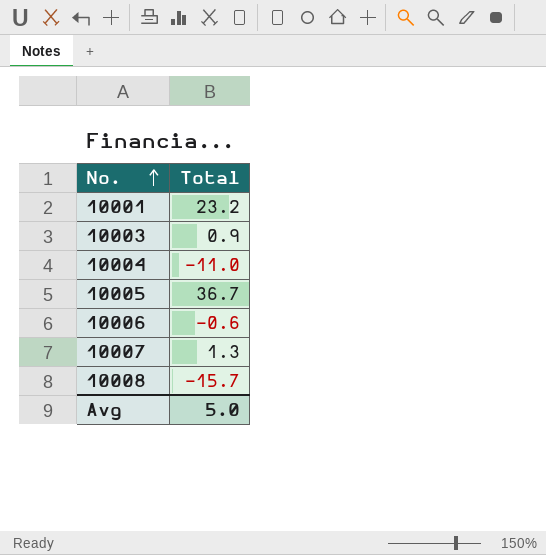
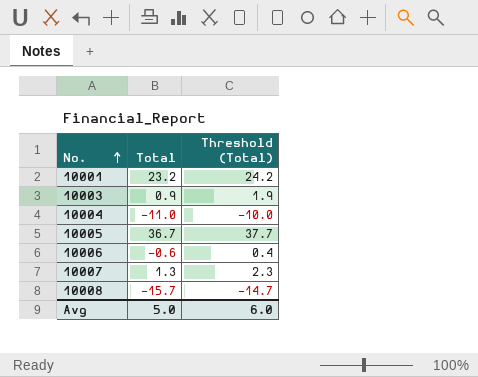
column Threshold (Total) | formula: none -> [Total] + 1

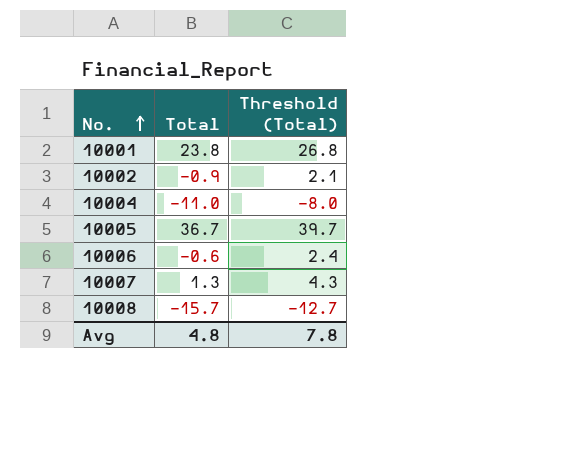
column Threshold (Total) | formula: [Total] + 1 -> [Total] + 3
row 10003: 0.9 | 1.9 -> none
10001 | Total: 23.2 -> 23.8
row 10002: none -> -0.9 | 2.1
Avg | Total: 5.0 -> 4.8
Avg | Threshold (Total): 6.0 -> 7.8

